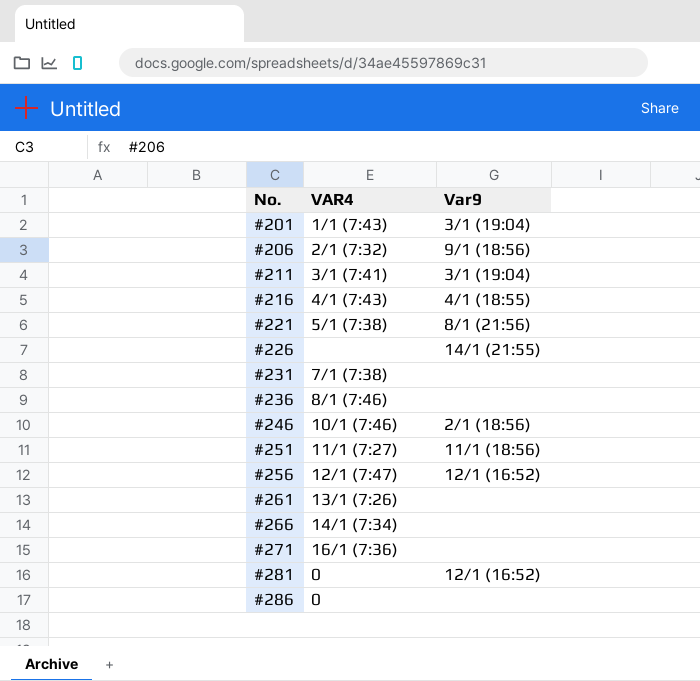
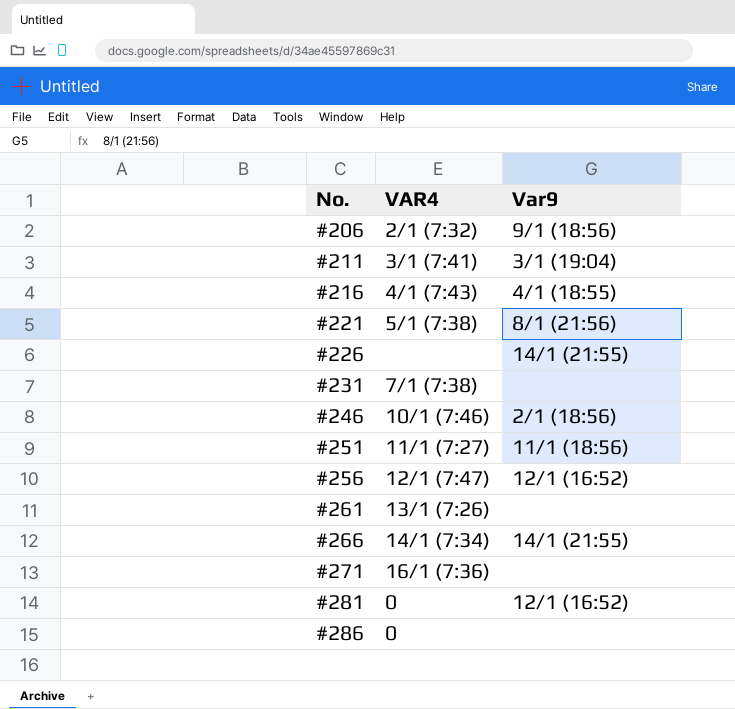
row #201: 1/1 (7:43) | 3/1 (19:04) -> none
row #236: 8/1 (7:46) | none -> none
#266 | Var9: none -> 14/1 (21:55)

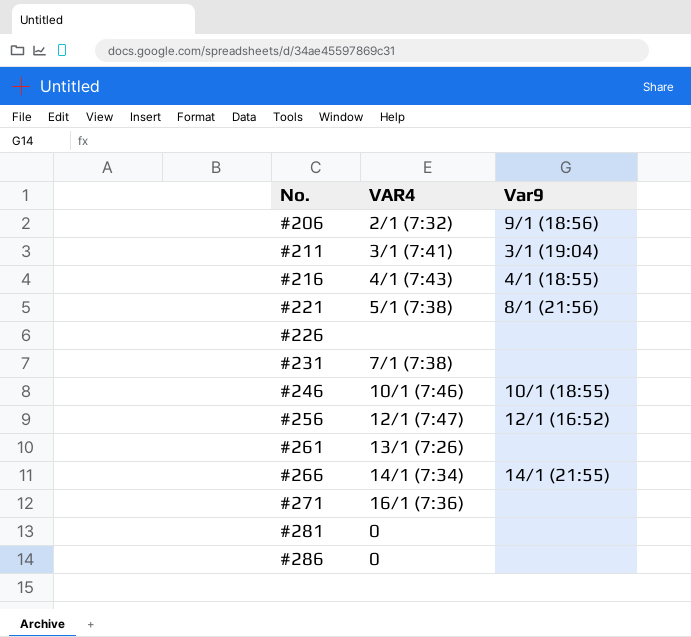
row #251: 11/1 (7:27) | 11/1 (18:56) -> none
#226 | Var9: 14/1 (21:55) -> none
#246 | Var9: 2/1 (18:56) -> 10/1 (18:55)
#281 | Var9: 12/1 (16:52) -> none

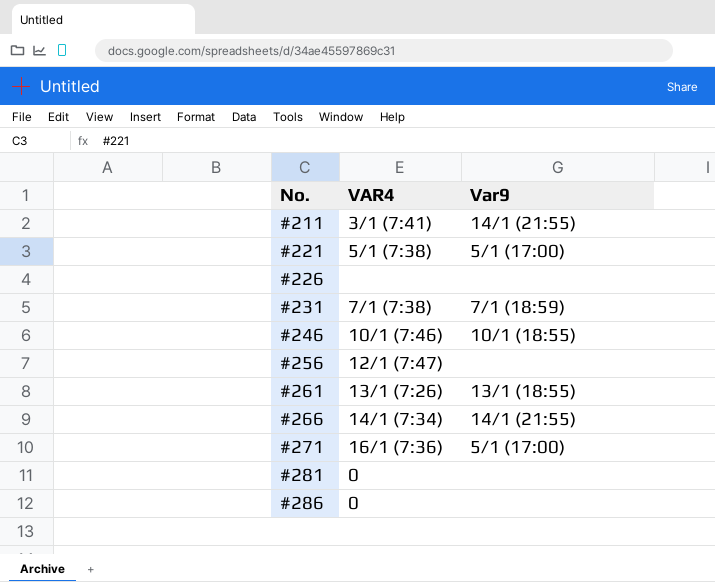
row #206: 2/1 (7:32) | 9/1 (18:56) -> none
row #216: 4/1 (7:43) | 4/1 (18:55) -> none
#211 | Var9: 3/1 (19:04) -> 14/1 (21:55)
#221 | Var9: 8/1 (21:56) -> 5/1 (17:00)
#231 | Var9: none -> 7/1 (18:59)
#256 | Var9: 12/1 (16:52) -> none
#261 | Var9: none -> 13/1 (18:55)
#271 | Var9: none -> 5/1 (17:00)

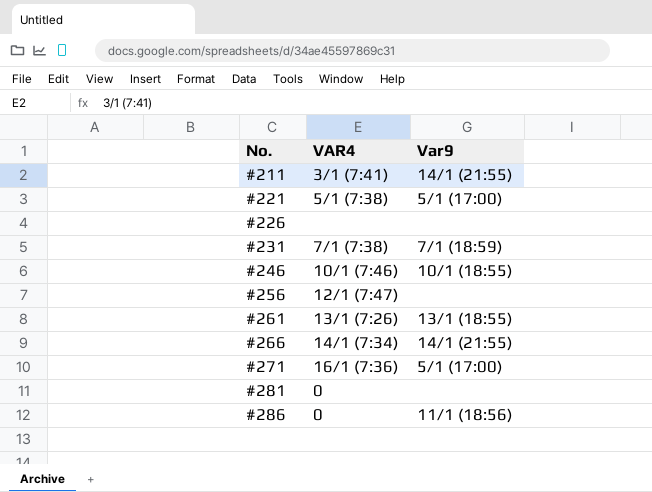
#286 | Var9: none -> 11/1 (18:56)

